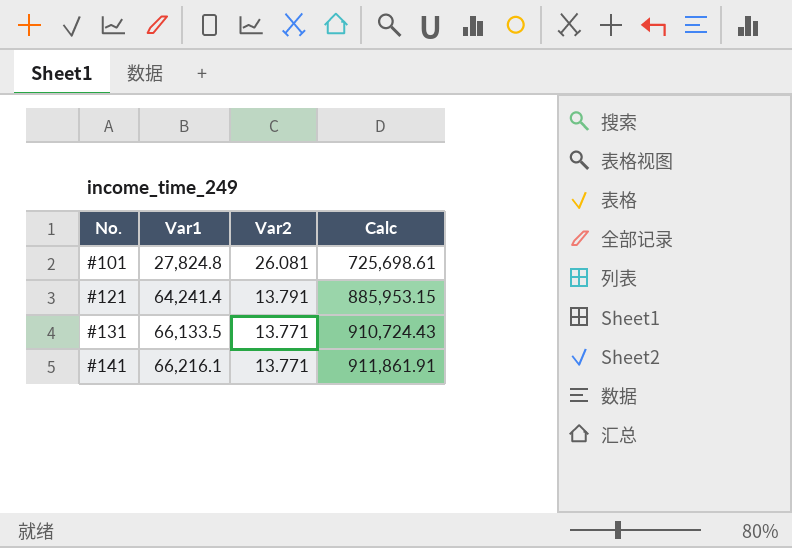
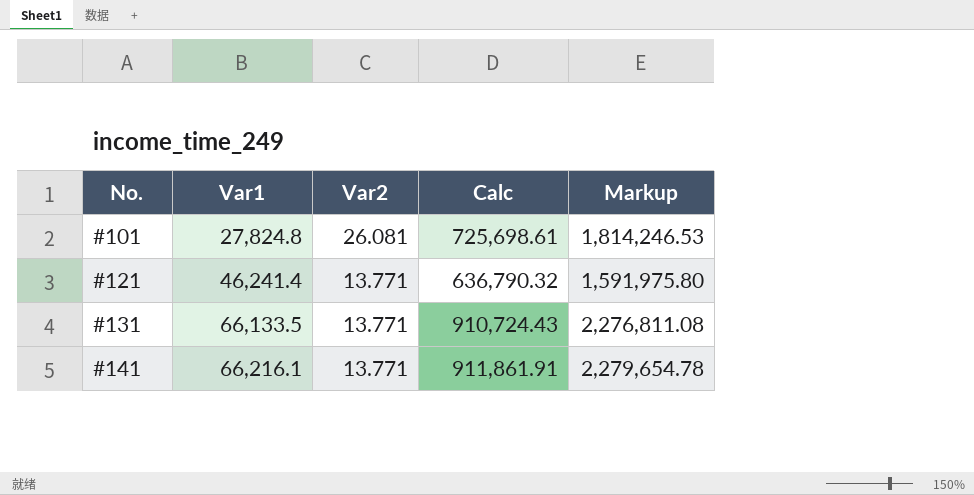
column Markup | formula: none -> [Calc] * 2.5
#121 | Var1: 64,241.4 -> 46,241.4
#121 | Var2: 13.791 -> 13.771
#121 | Calc: 885,953.15 -> 636,790.32

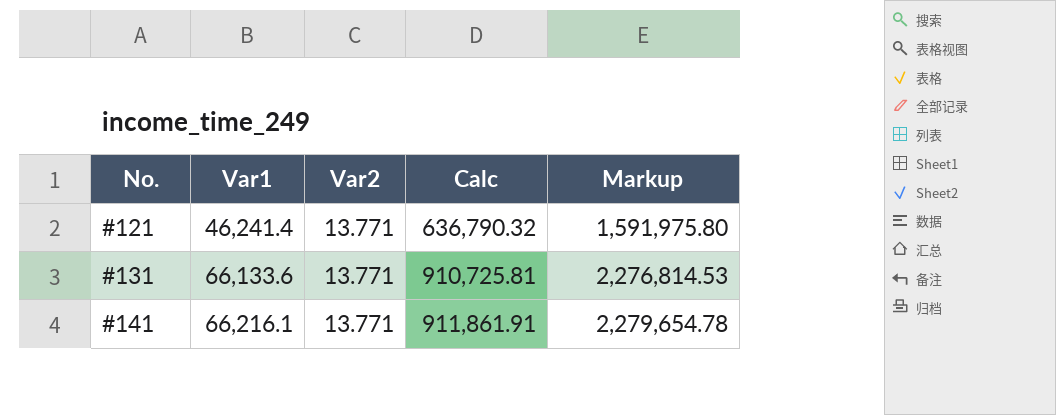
row #101: 27,824.8 | 26.081 | 725,698.61 | 1,814,246.53 -> none
#131 | Var1: 66,133.5 -> 66,133.6
#131 | Calc: 910,724.43 -> 910,725.81
#131 | Markup: 2,276,811.08 -> 2,276,814.53

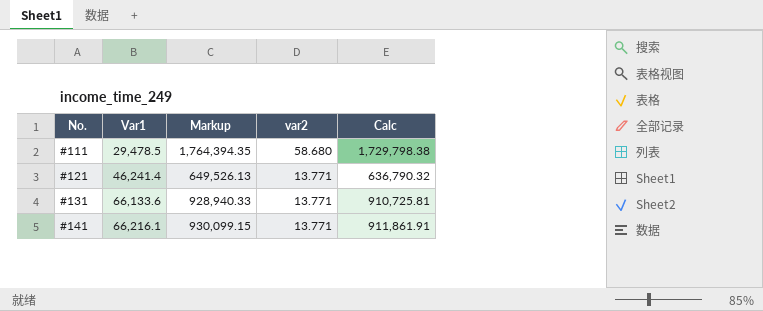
column Markup | formula: [Calc] * 2.5 -> [Calc] * 1.02
column Markup | position: 5 -> 3
column name: Var2 -> var2
row #111: none -> 29,478.5 | 1,764,394.35 | 58.680 | 1,729,798.38

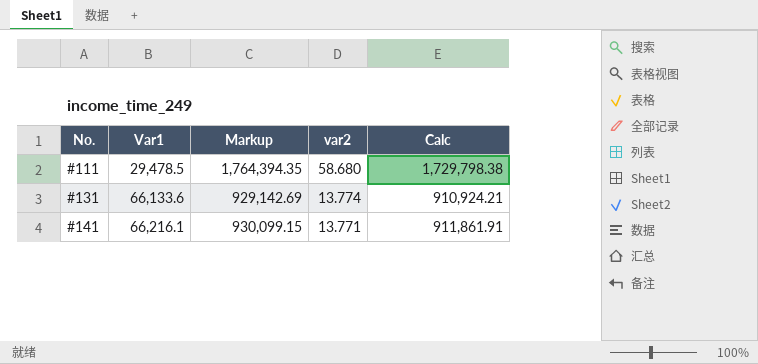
row #121: 46,241.4 | 649,526.13 | 13.771 | 636,790.32 -> none
#131 | Markup: 928,940.33 -> 929,142.69
#131 | var2: 13.771 -> 13.774
#131 | Calc: 910,725.81 -> 910,924.21

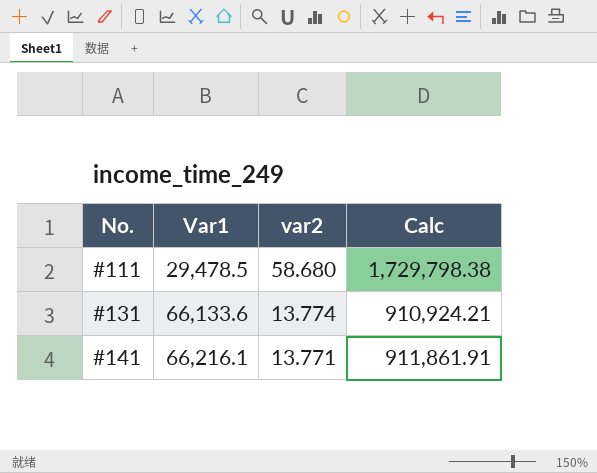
column Markup | formula: [Calc] * 1.02 -> none

